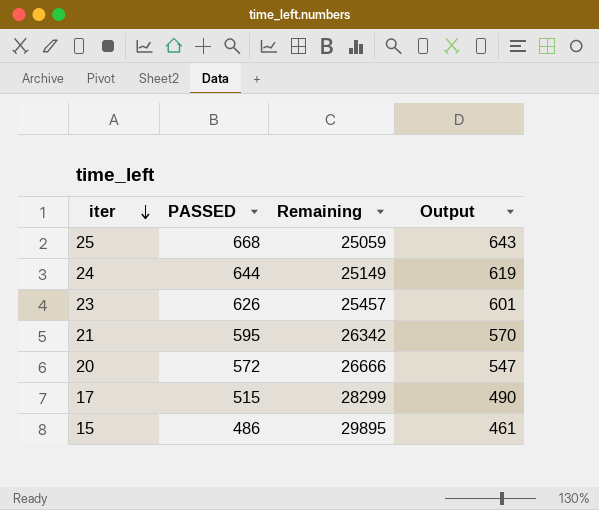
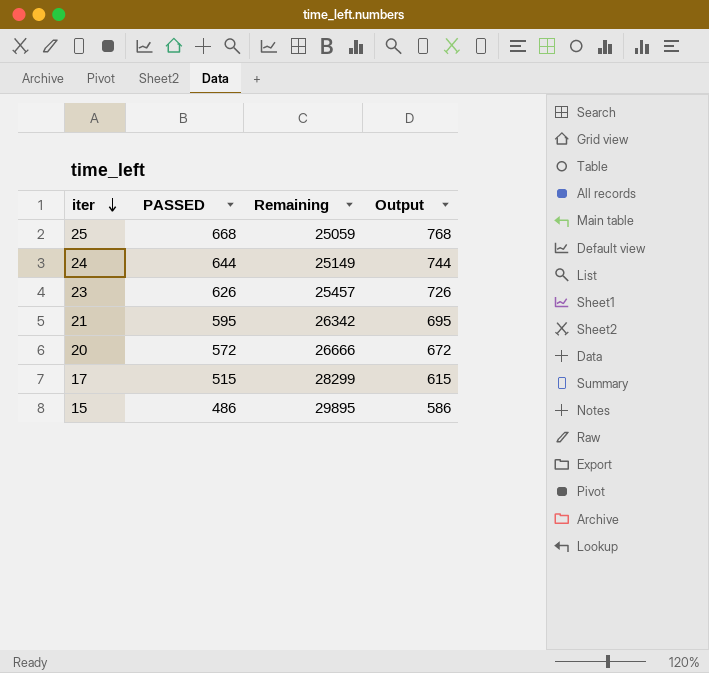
column Output | formula: [PASSED] - 25 -> [PASSED] + 100

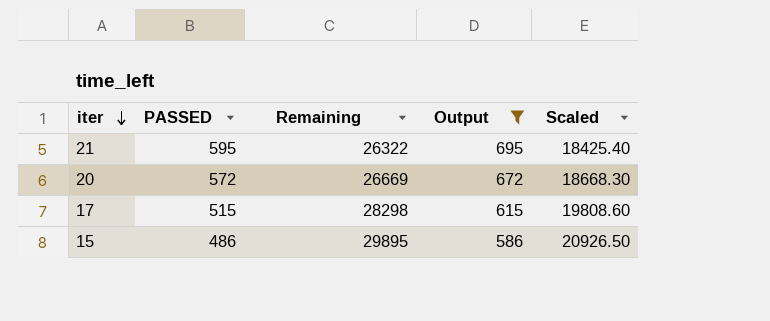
filter: none -> Output <= 695
column Scaled | formula: none -> [Remaining] * 0.7
21 | Remaining: 26342 -> 26322
20 | Remaining: 26666 -> 26669
17 | Remaining: 28299 -> 28298

